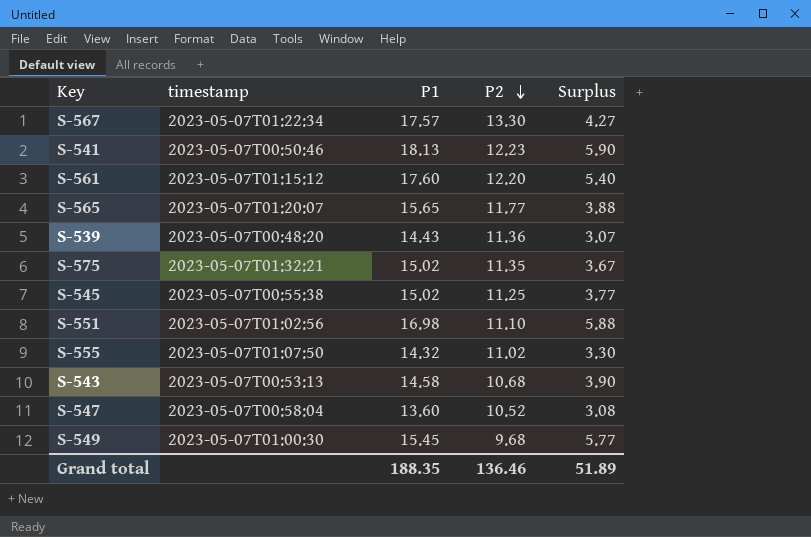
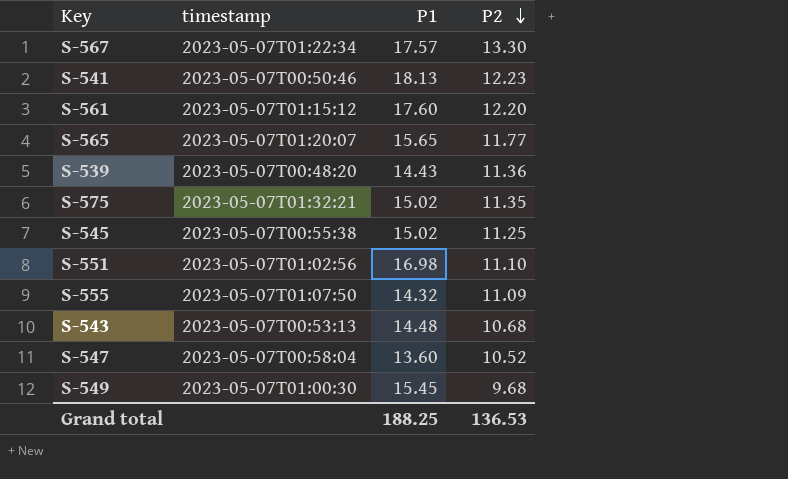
column Surplus | formula: [P1] - [P2] -> none
S-555 | P2: 11.02 -> 11.09
S-543 | P1: 14.58 -> 14.48
Grand total | P1: 188.35 -> 188.25
Grand total | P2: 136.46 -> 136.53

